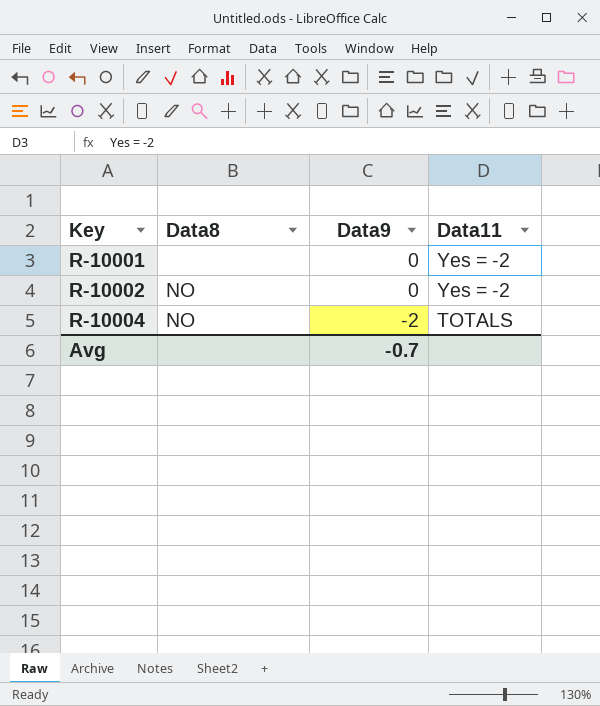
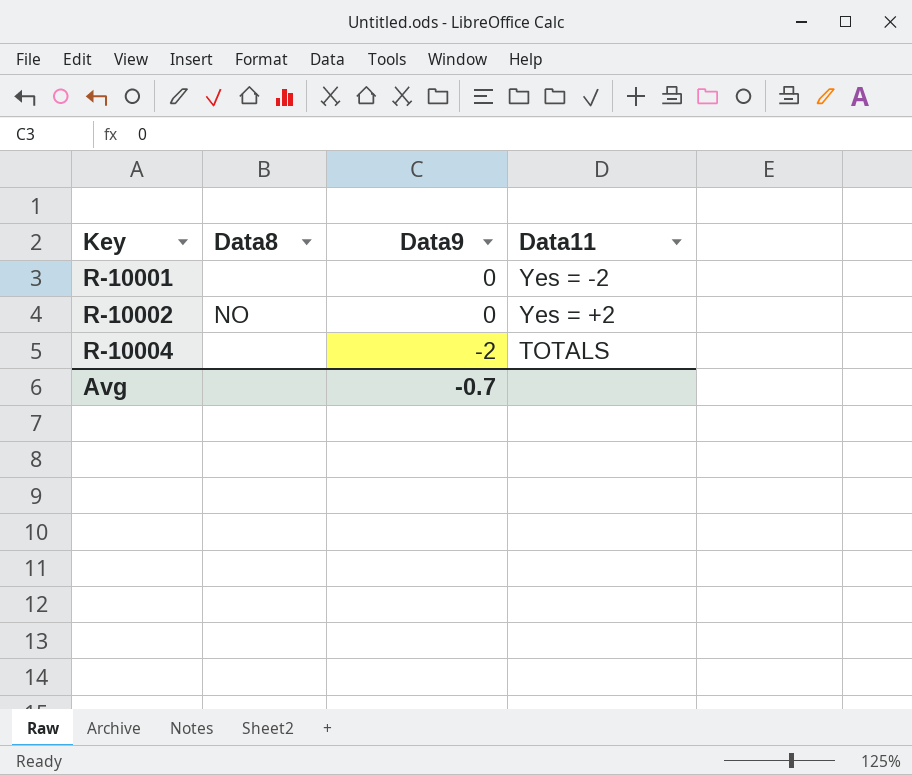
R-10002 | Data11: Yes = -2 -> Yes = +2
R-10004 | Data8: NO -> none

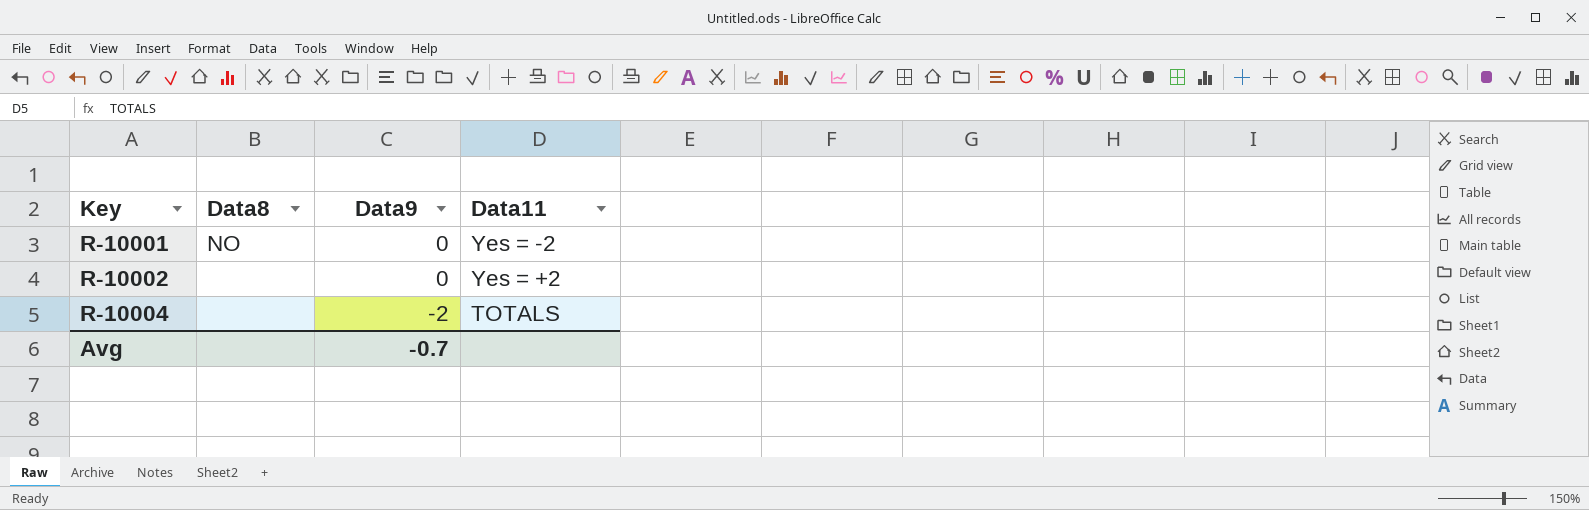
R-10001 | Data8: none -> NO
R-10002 | Data8: NO -> none

